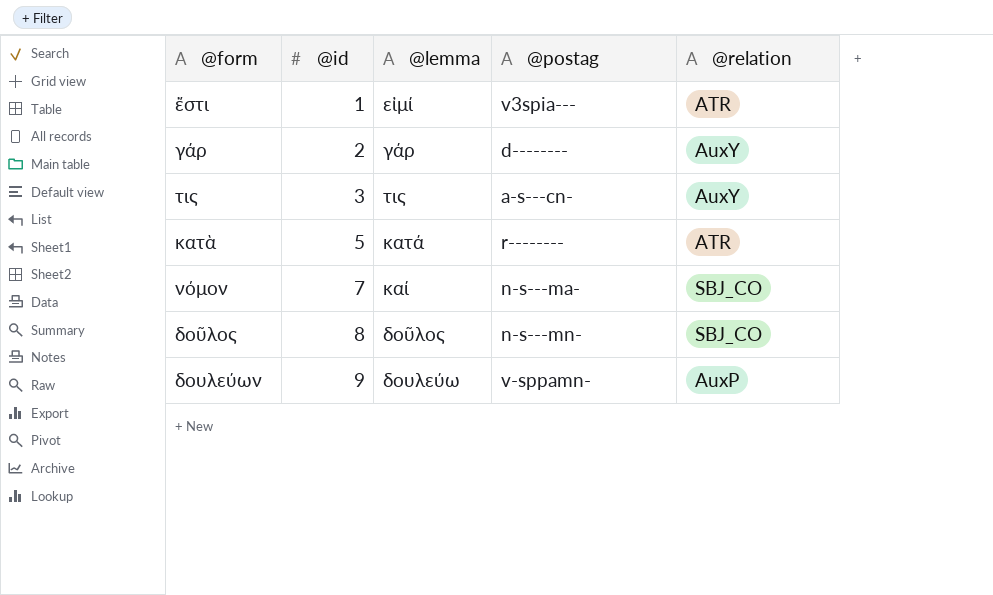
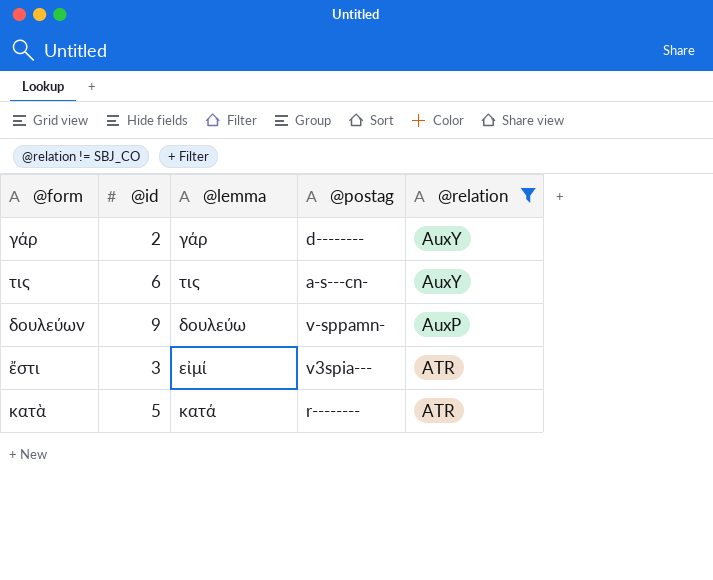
filter: none -> @relation != SBJ_CO
row order: @id ascending -> @relation descending
τις | @id: 3 -> 6
ἔστι | @id: 1 -> 3

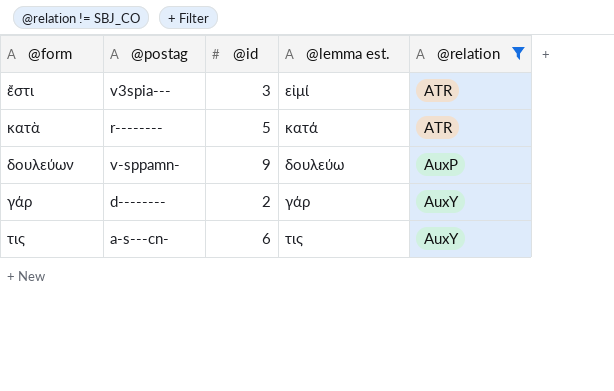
row order: @relation descending -> @relation ascending
column @postag | position: 4 -> 2
column name: @lemma -> @lemma est.

